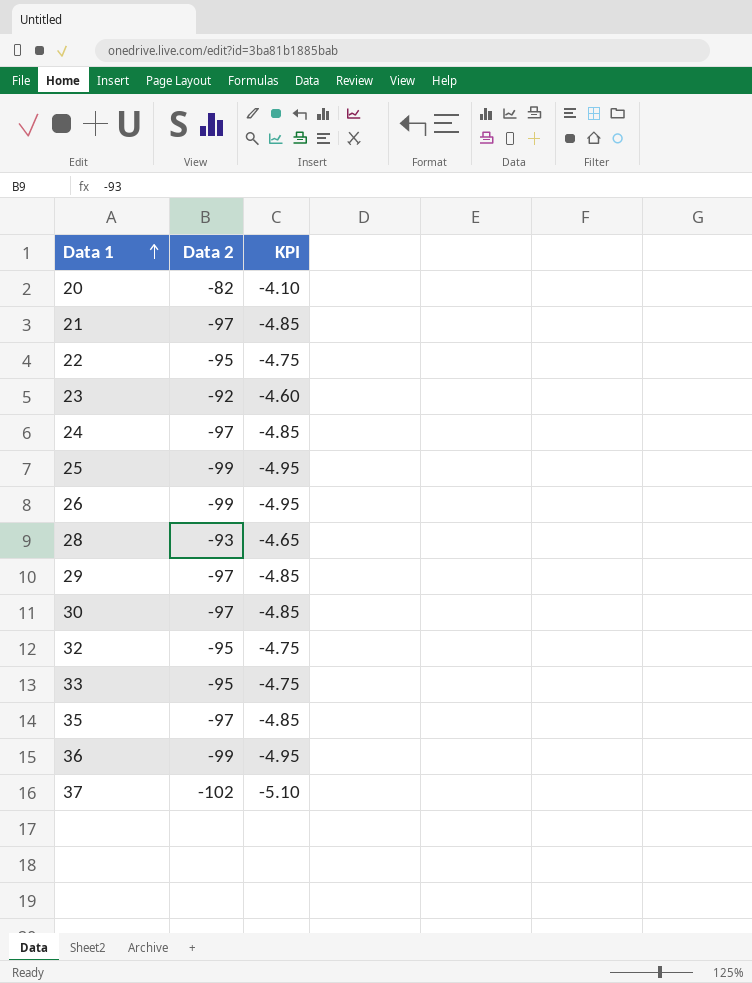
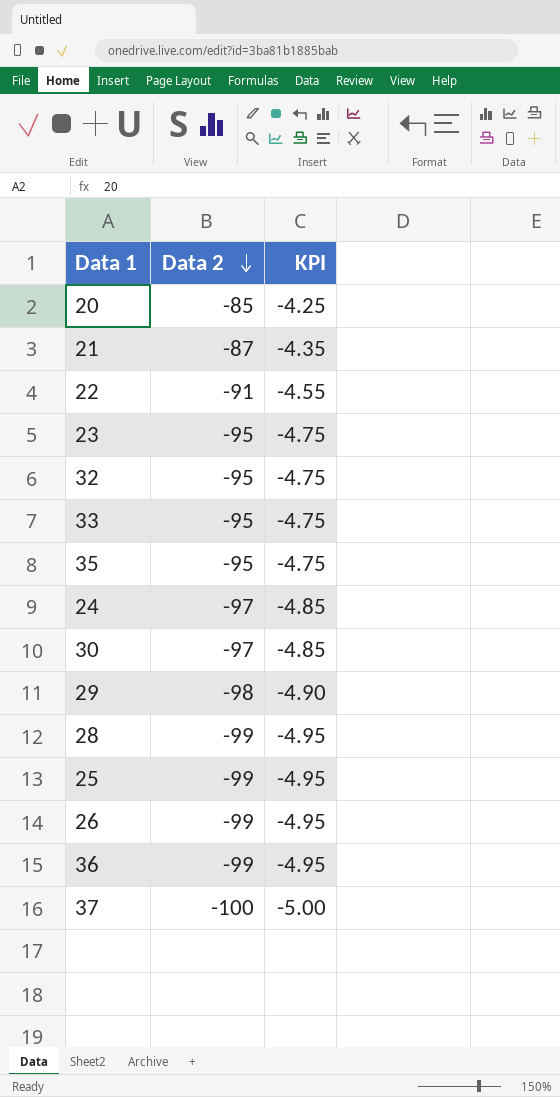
row order: Data 1 ascending -> Data 2 descending
20 | Data 2: -82 -> -85
20 | KPI: -4.10 -> -4.25
21 | Data 2: -97 -> -87
21 | KPI: -4.85 -> -4.35
22 | Data 2: -95 -> -91
22 | KPI: -4.75 -> -4.55
23 | Data 2: -92 -> -95
23 | KPI: -4.60 -> -4.75
35 | Data 2: -97 -> -95
35 | KPI: -4.85 -> -4.75
29 | Data 2: -97 -> -98
29 | KPI: -4.85 -> -4.90
28 | Data 2: -93 -> -99
28 | KPI: -4.65 -> -4.95
37 | Data 2: -102 -> -100
37 | KPI: -5.10 -> -5.00

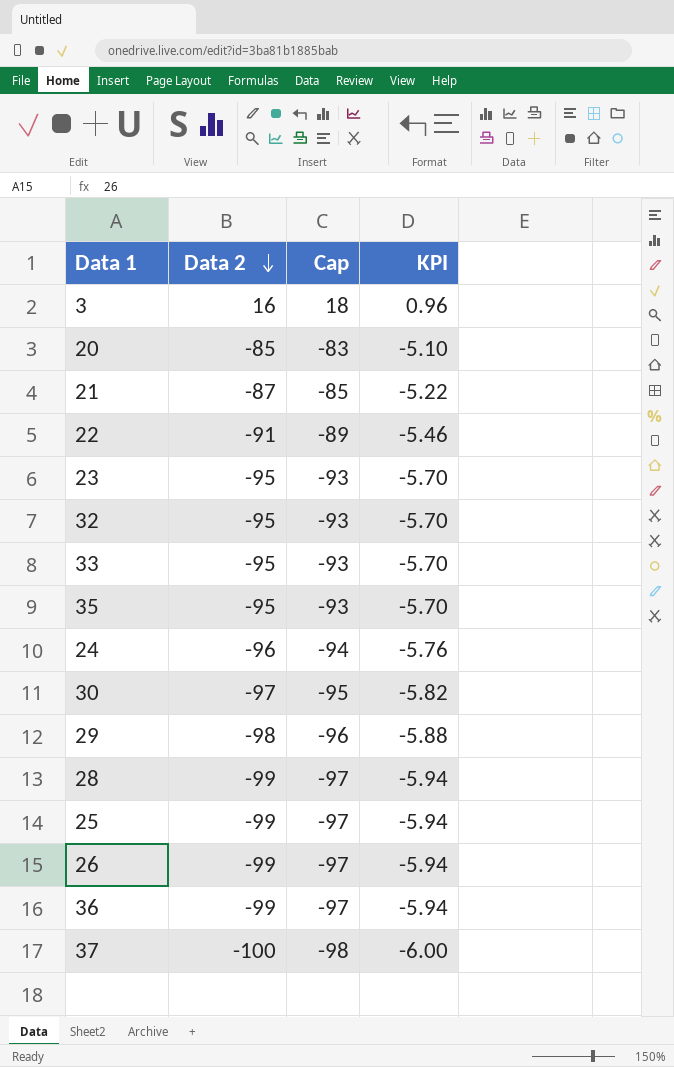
column Cap | formula: none -> [Data 2] + 2
column KPI | formula: [Data 2] * 0.05 -> [Data 2] * 0.06
row 3: none -> 16 | 18 | 0.96
24 | Data 2: -97 -> -96

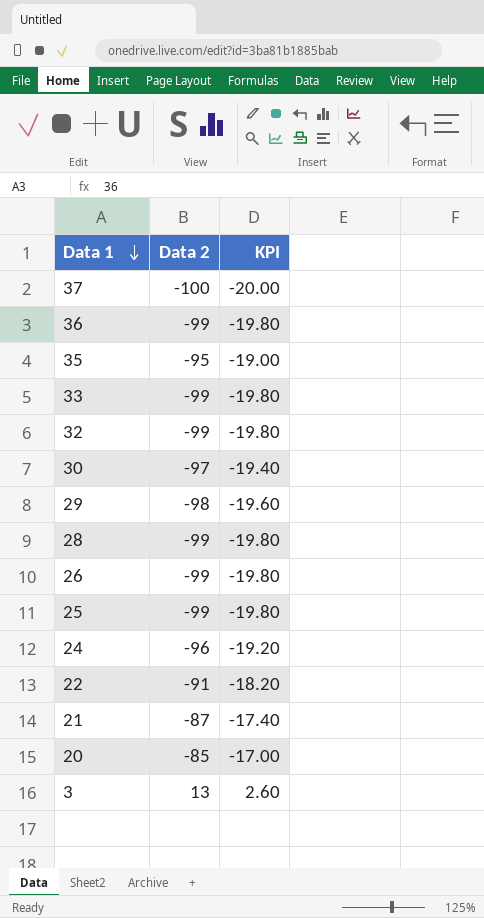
row order: Data 2 descending -> Data 1 descending
column Cap | formula: [Data 2] + 2 -> none
column KPI | formula: [Data 2] * 0.06 -> [Data 2] * 0.2
row 23: -95 | -93 | -5.70 -> none
33 | Data 2: -95 -> -99
32 | Data 2: -95 -> -99
3 | Data 2: 16 -> 13

